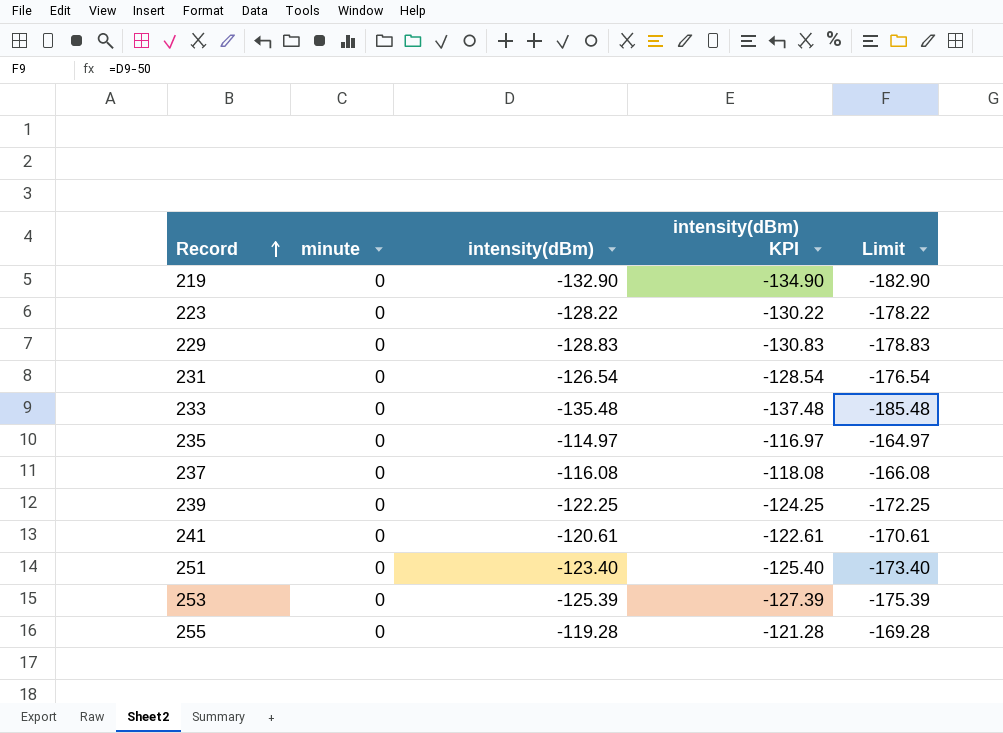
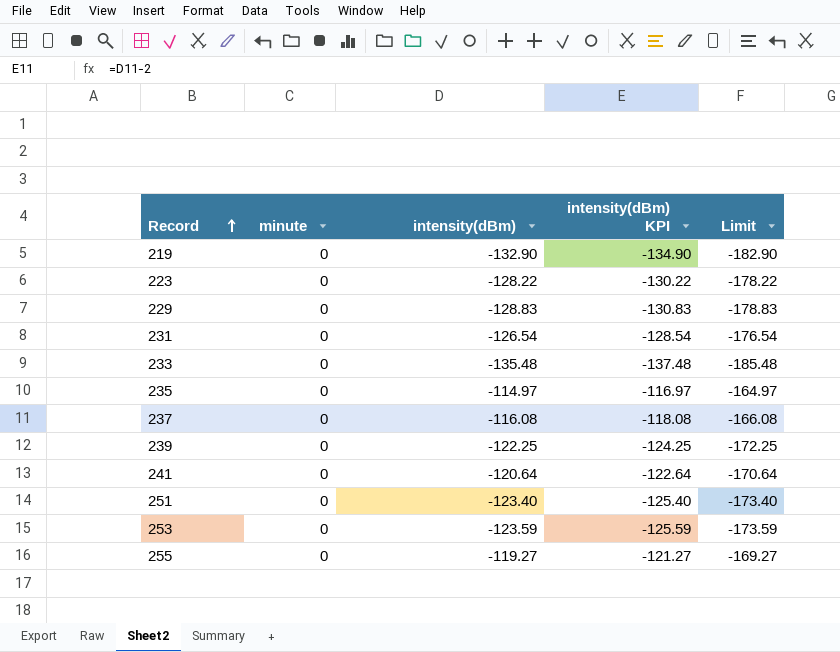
241 | intensity(dBm): -120.61 -> -120.64
241 | intensity(dBm) KPI: -122.61 -> -122.64
241 | Limit: -170.61 -> -170.64
253 | intensity(dBm): -125.39 -> -123.59
253 | intensity(dBm) KPI: -127.39 -> -125.59
253 | Limit: -175.39 -> -173.59
255 | intensity(dBm): -119.28 -> -119.27
255 | intensity(dBm) KPI: -121.28 -> -121.27
255 | Limit: -169.28 -> -169.27

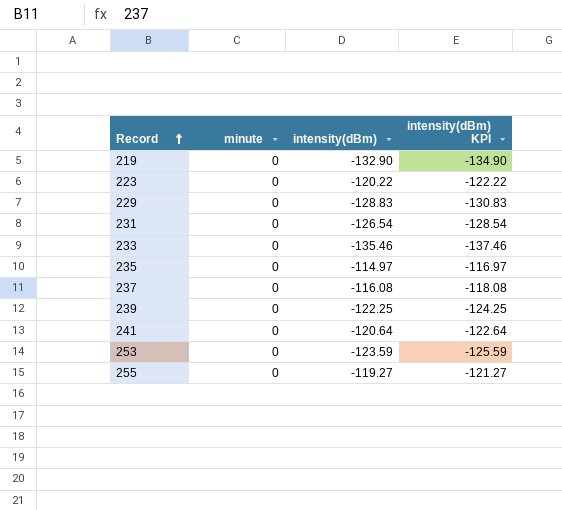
column Limit | formula: [intensity(dBm)] - 50 -> none
row 251: 0 | -123.40 | -125.40 | -173.40 -> none
223 | intensity(dBm): -128.22 -> -120.22
223 | intensity(dBm) KPI: -130.22 -> -122.22
233 | intensity(dBm): -135.48 -> -135.46
233 | intensity(dBm) KPI: -137.48 -> -137.46

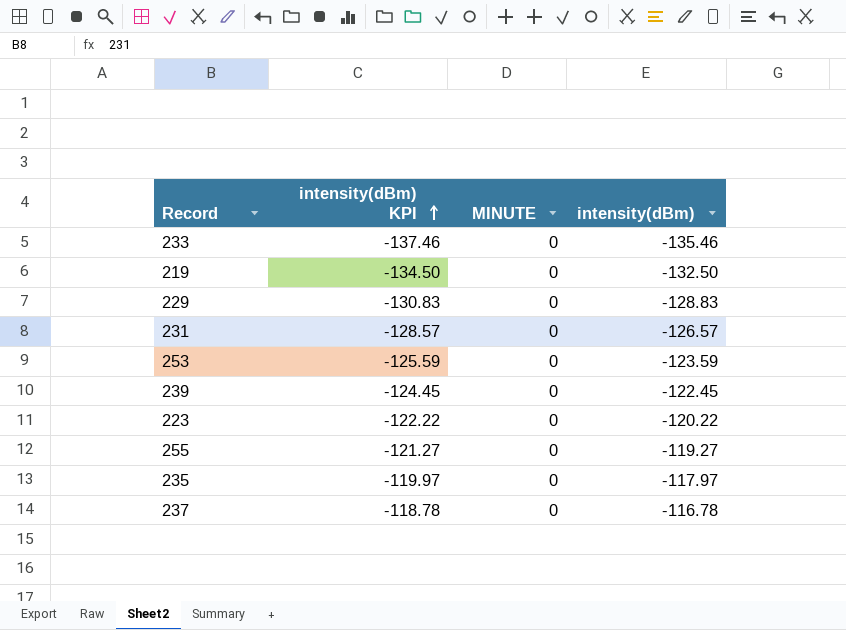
row order: Record ascending -> intensity(dBm) KPI ascending
column intensity(dBm) KPI | position: 4 -> 2
column name: minute -> MINUTE
row 241: 0 | -120.64 | -122.64 -> none
219 | intensity(dBm) KPI: -134.90 -> -134.50
219 | intensity(dBm): -132.90 -> -132.50
231 | intensity(dBm) KPI: -128.54 -> -128.57
231 | intensity(dBm): -126.54 -> -126.57
239 | intensity(dBm) KPI: -124.25 -> -124.45
239 | intensity(dBm): -122.25 -> -122.45
235 | intensity(dBm) KPI: -116.97 -> -119.97
235 | intensity(dBm): -114.97 -> -117.97
237 | intensity(dBm) KPI: -118.08 -> -118.78
237 | intensity(dBm): -116.08 -> -116.78

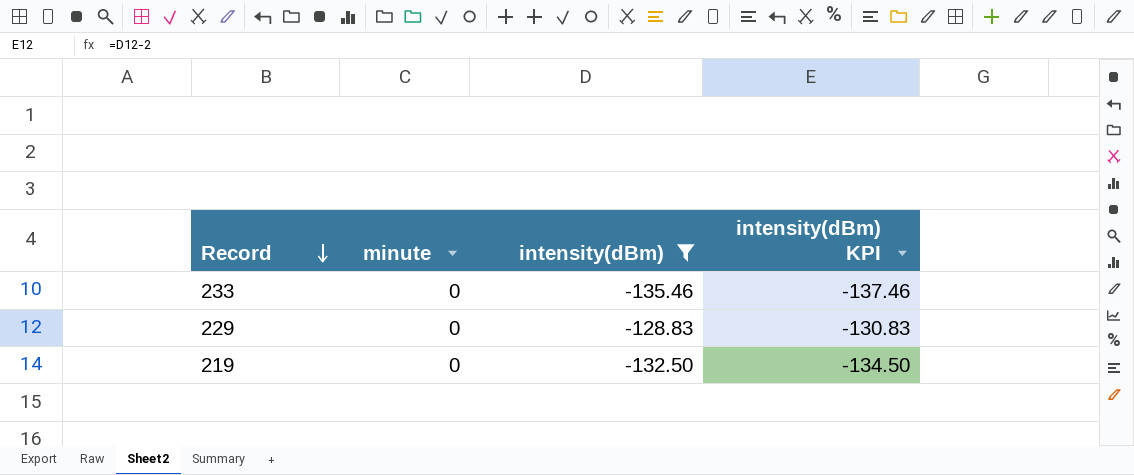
filter: none -> intensity(dBm) <= -128.83
row order: intensity(dBm) KPI ascending -> Record descending
column name: MINUTE -> minute
column intensity(dBm) KPI | position: 2 -> 4

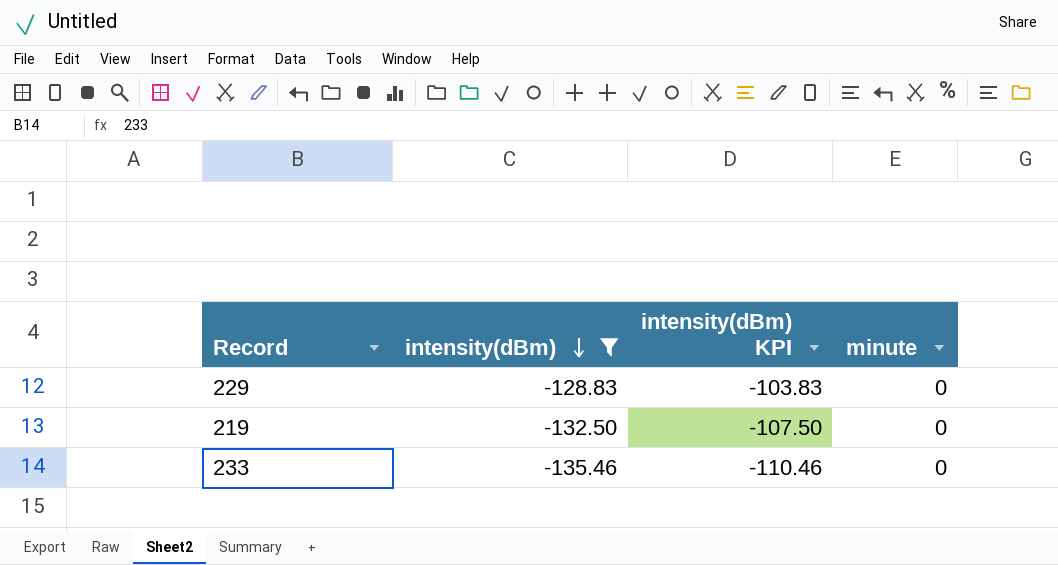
row order: Record descending -> intensity(dBm) descending
column intensity(dBm) KPI | formula: [intensity(dBm)] - 2 -> [intensity(dBm)] + 25
column minute | position: 2 -> 4

